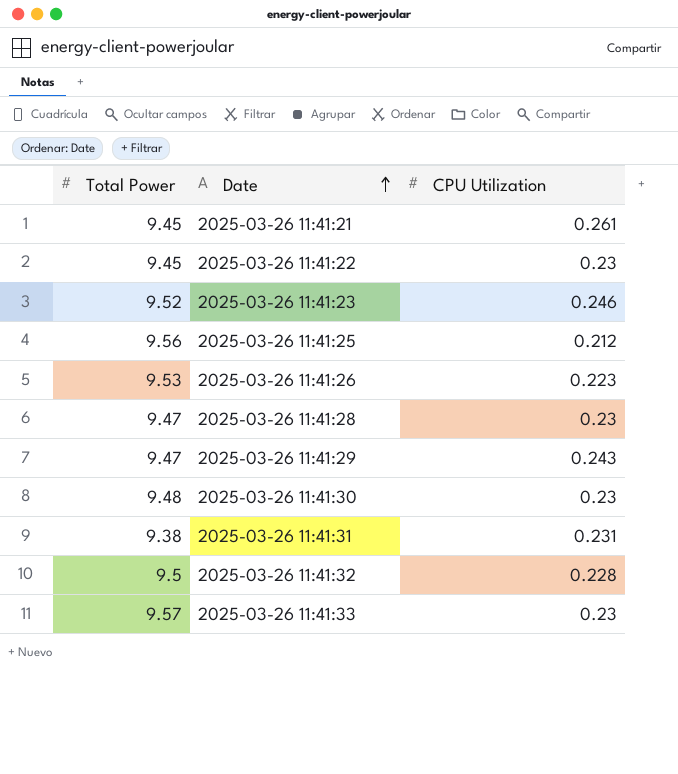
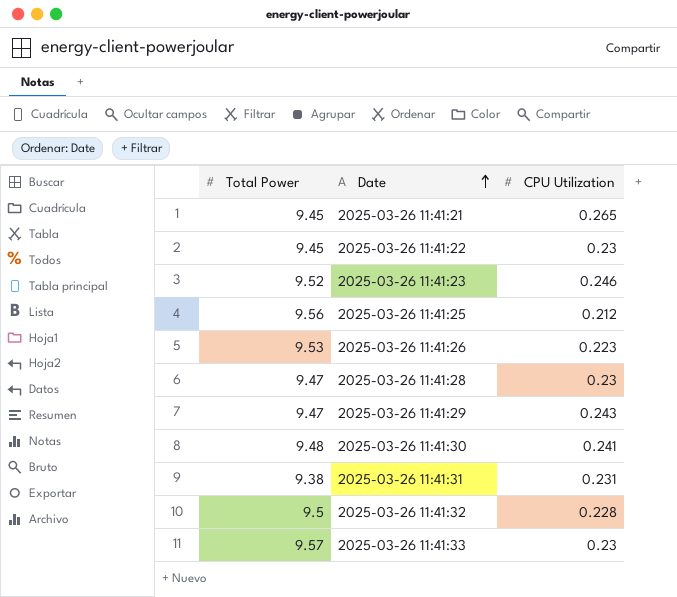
2025-03-26 11:41:21 | CPU Utilization: 0.261 -> 0.265
2025-03-26 11:41:30 | CPU Utilization: 0.23 -> 0.241

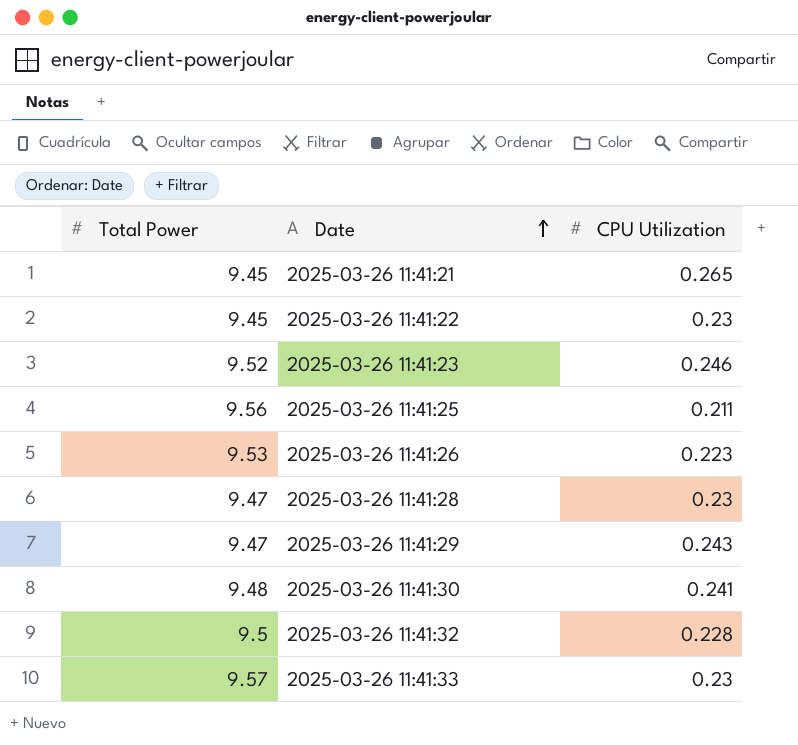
row 2025-03-26 11:41:31: 9.38 | 0.231 -> none
2025-03-26 11:41:25 | CPU Utilization: 0.212 -> 0.211

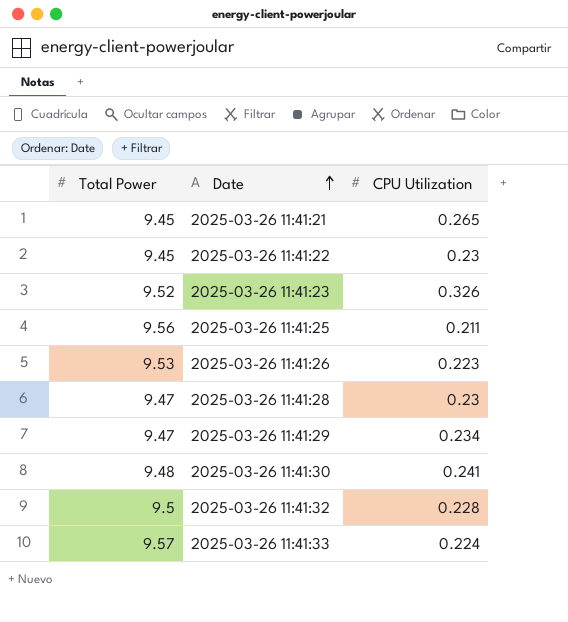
2025-03-26 11:41:23 | CPU Utilization: 0.246 -> 0.326
2025-03-26 11:41:29 | CPU Utilization: 0.243 -> 0.234
2025-03-26 11:41:33 | CPU Utilization: 0.23 -> 0.224

